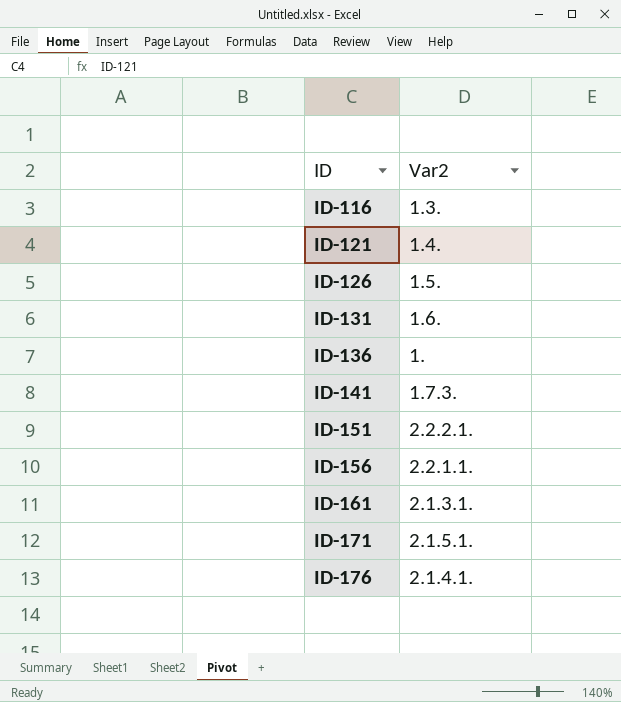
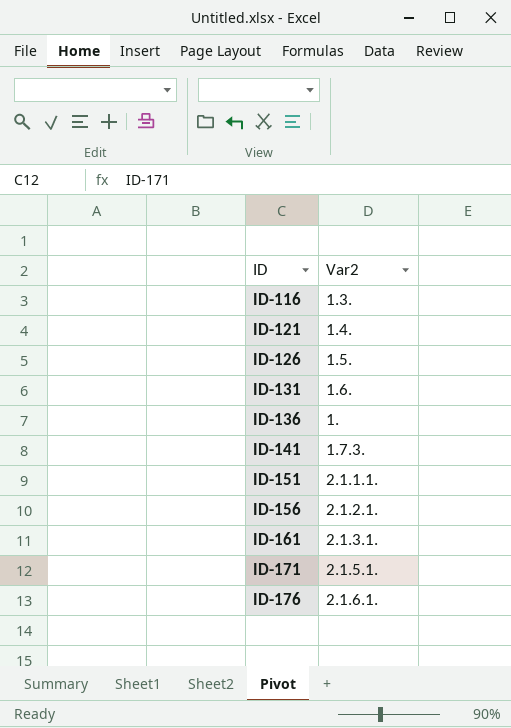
ID-151 | Var2: 2.2.2.1. -> 2.1.1.1.
ID-156 | Var2: 2.2.1.1. -> 2.1.2.1.
ID-176 | Var2: 2.1.4.1. -> 2.1.6.1.

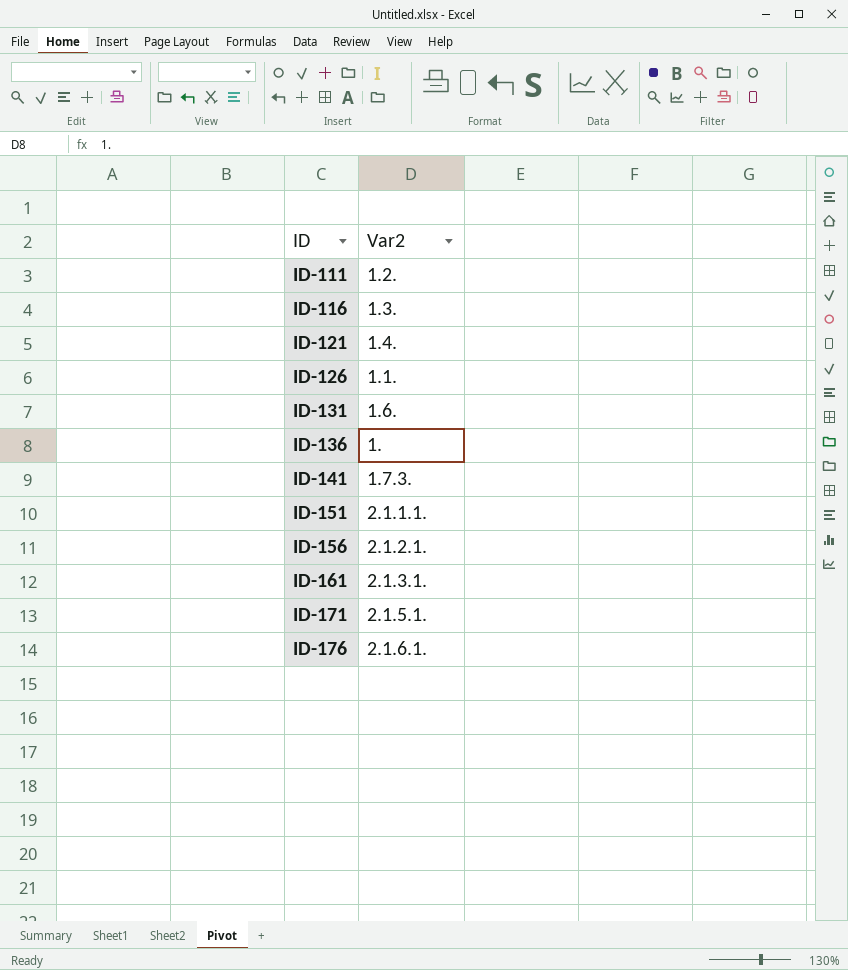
row ID-111: none -> 1.2.
ID-126 | Var2: 1.5. -> 1.1.

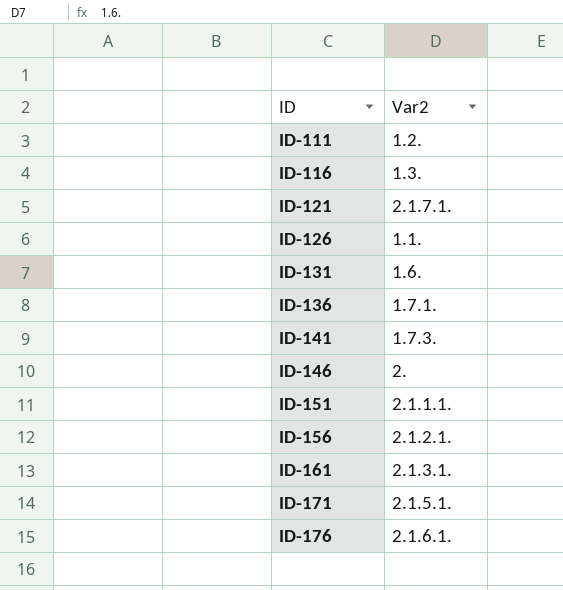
ID-121 | Var2: 1.4. -> 2.1.7.1.
ID-136 | Var2: 1. -> 1.7.1.
row ID-146: none -> 2.

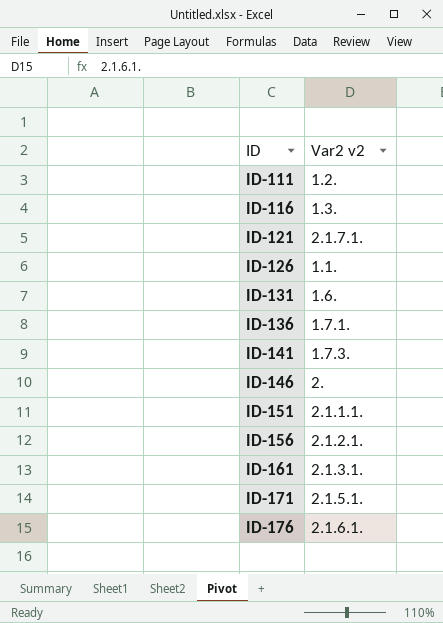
column name: Var2 -> Var2 v2

